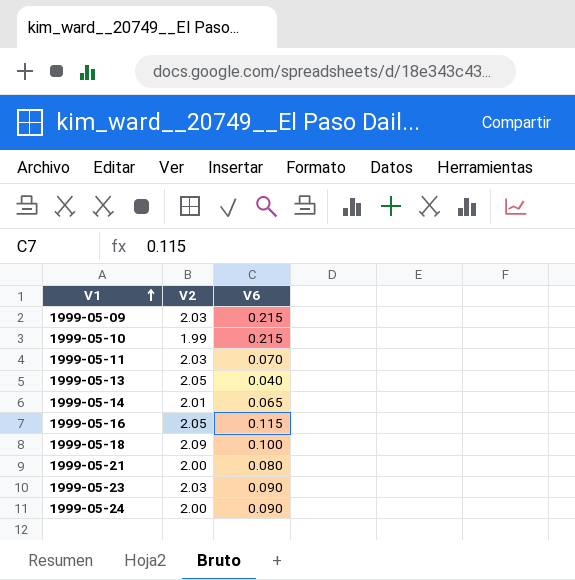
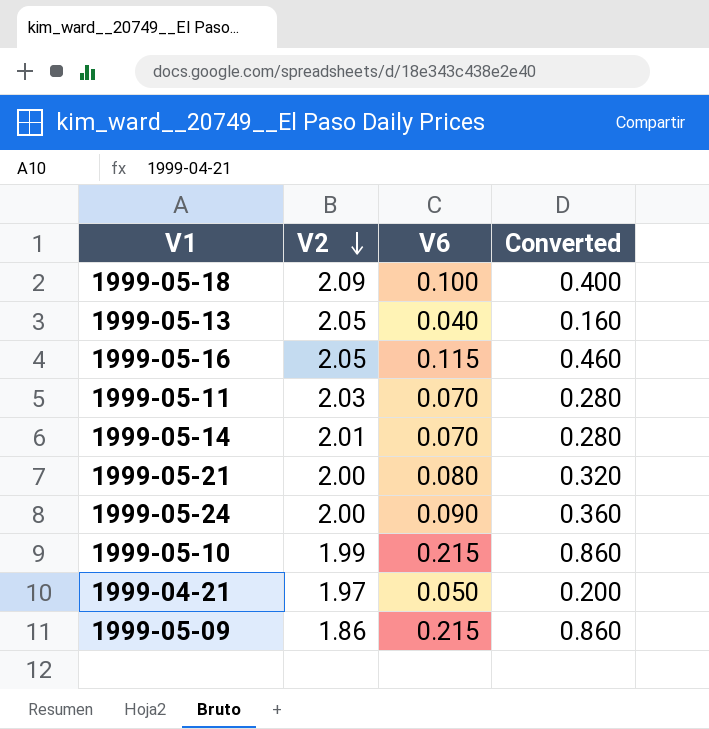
row order: V1 ascending -> V2 descending
column Converted | formula: none -> [V6] * 4
row 1999-05-23: 2.03 | 0.090 -> none
1999-05-14 | V6: 0.065 -> 0.070
row 1999-04-21: none -> 1.97 | 0.050 | 0.200
1999-05-09 | V2: 2.03 -> 1.86

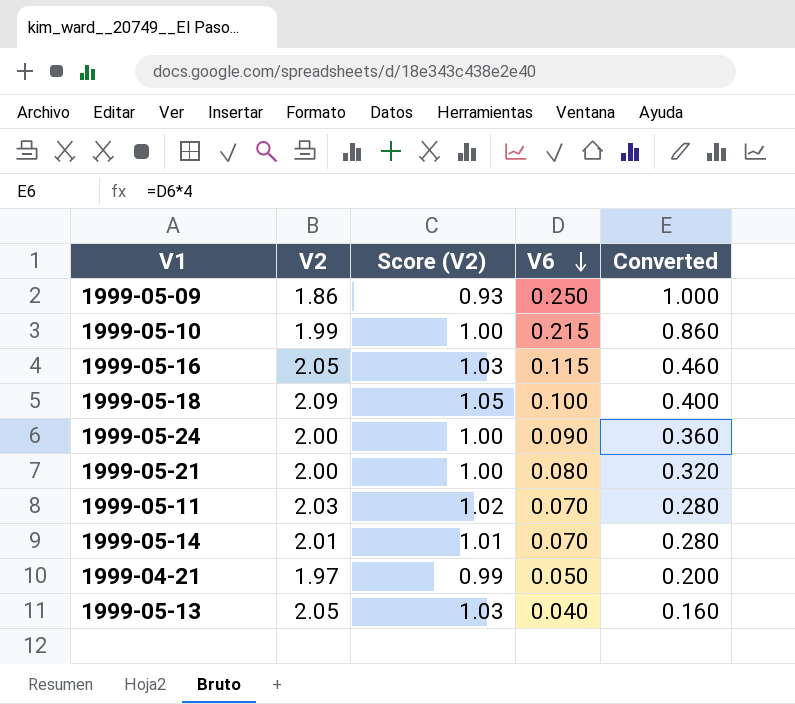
row order: V2 descending -> V6 descending
column Score (V2) | formula: none -> [V2] * 0.5
1999-05-09 | V6: 0.215 -> 0.250
1999-05-09 | Converted: 0.860 -> 1.000

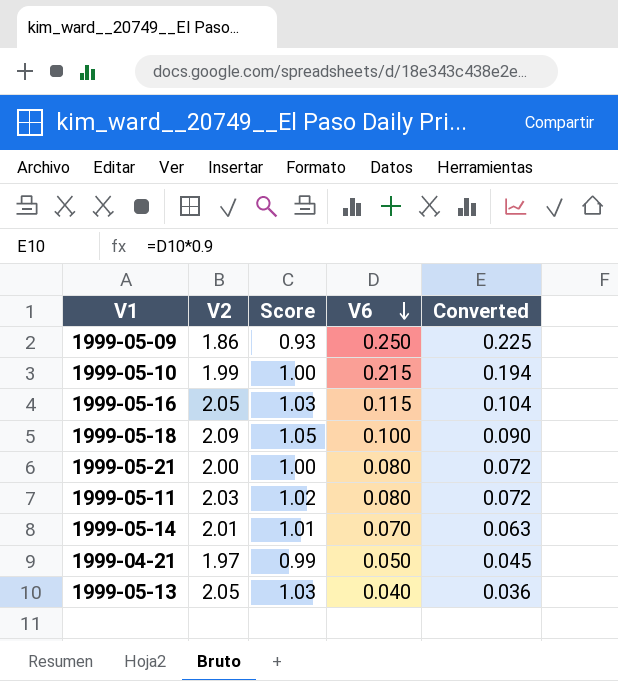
column name: Score (V2) -> Score
column Converted | formula: [V6] * 4 -> [V6] * 0.9
row 1999-05-24: 2.00 | 1.00 | 0.090 | 0.360 -> none
1999-05-11 | V6: 0.070 -> 0.080

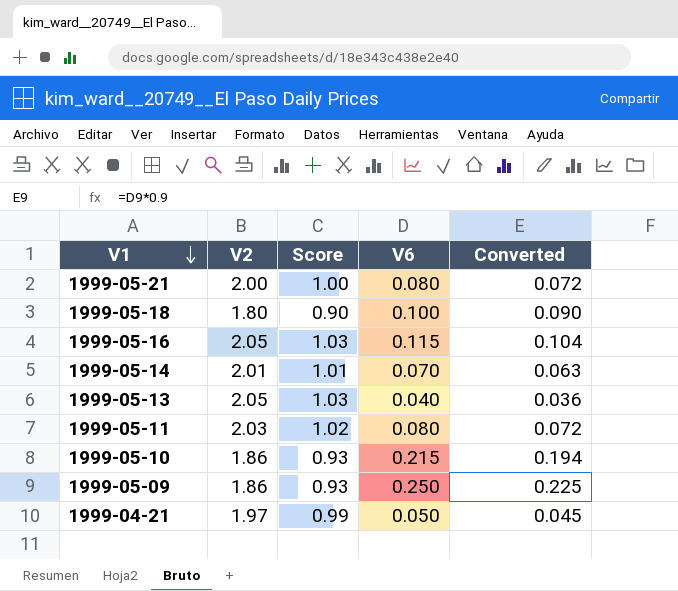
row order: V6 descending -> V1 descending
1999-05-18 | V2: 2.09 -> 1.80
1999-05-18 | Score: 1.05 -> 0.90
1999-05-10 | V2: 1.99 -> 1.86
1999-05-10 | Score: 1.00 -> 0.93

